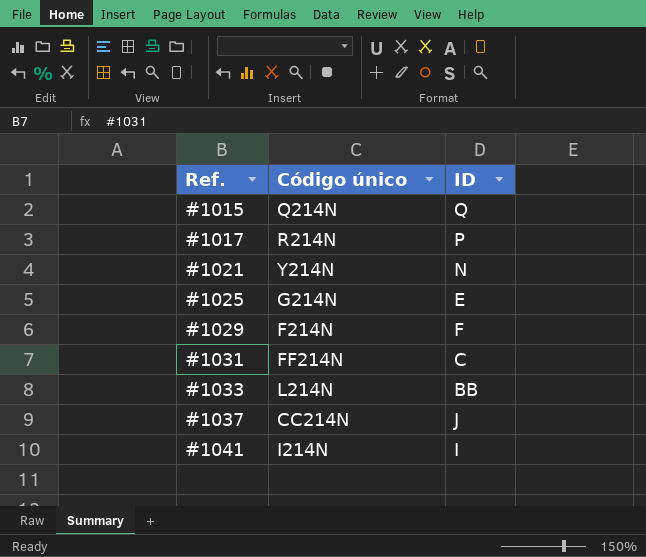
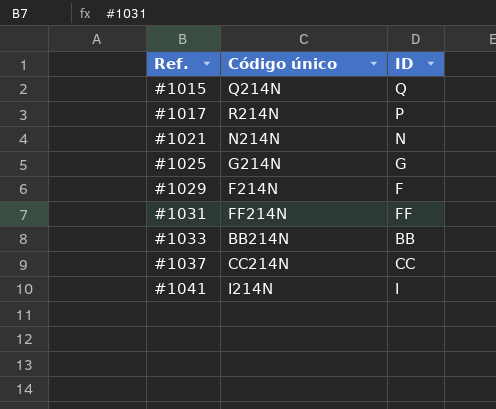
#1021 | Código único: Y214N -> N214N
#1025 | ID: E -> G
#1031 | ID: C -> FF
#1033 | Código único: L214N -> BB214N
#1037 | ID: J -> CC

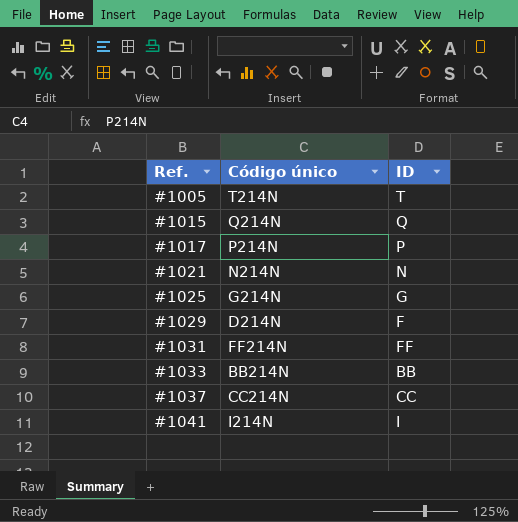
row #1005: none -> T214N | T
#1017 | Código único: R214N -> P214N
#1029 | Código único: F214N -> D214N

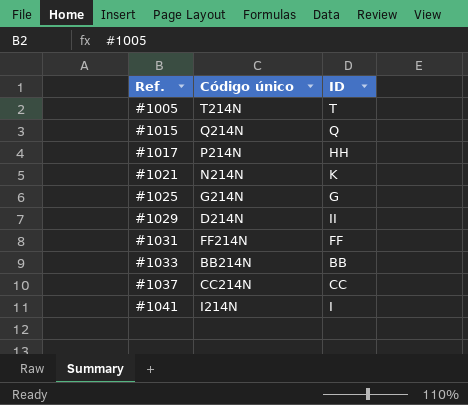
#1017 | ID: P -> HH
#1021 | ID: N -> K
#1029 | ID: F -> II

